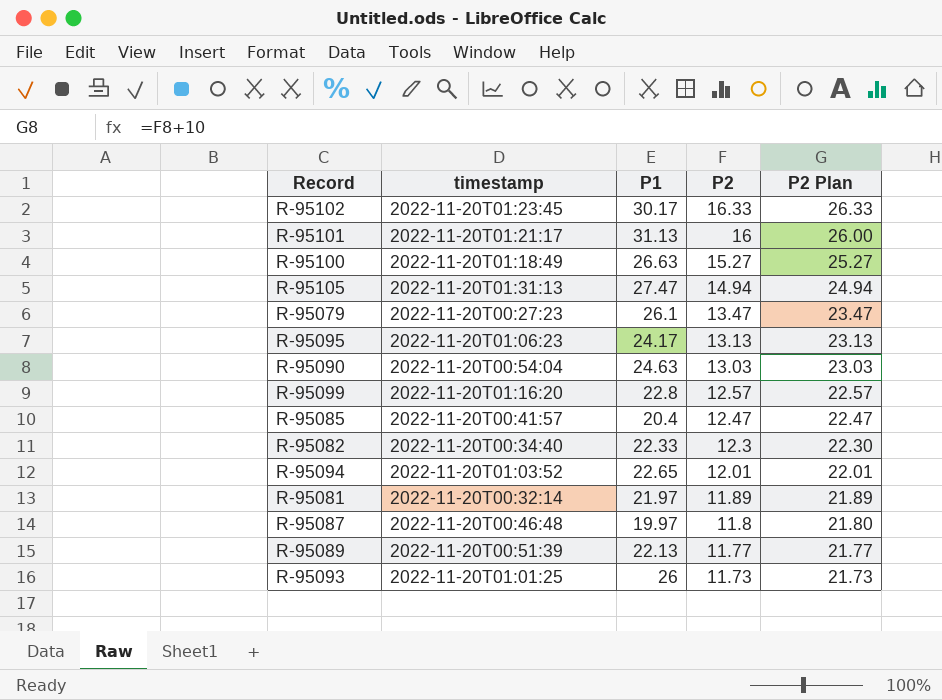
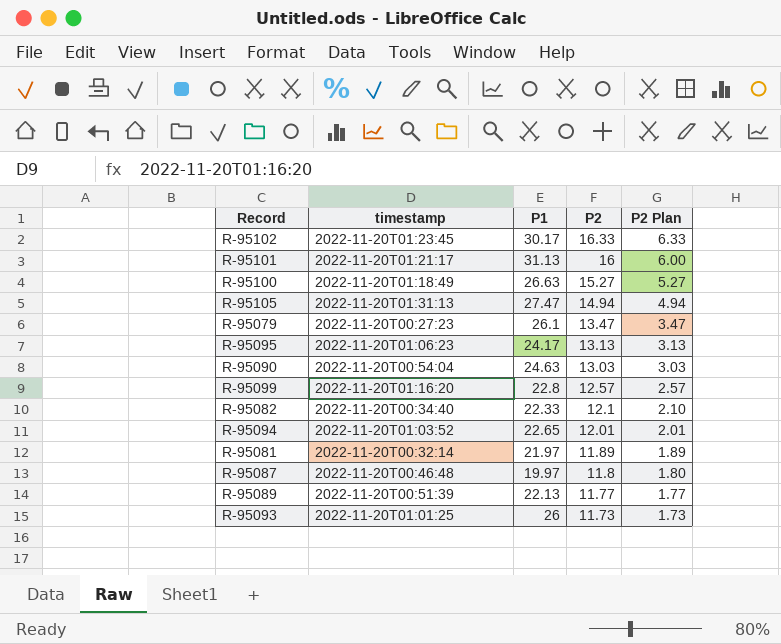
column P2 Plan | formula: [P2] + 10 -> [P2] - 10
row R-95085: 2022-11-20T00:41:57 | 20.4 | 12.47 | 22.47 -> none
R-95082 | P2: 12.3 -> 12.1

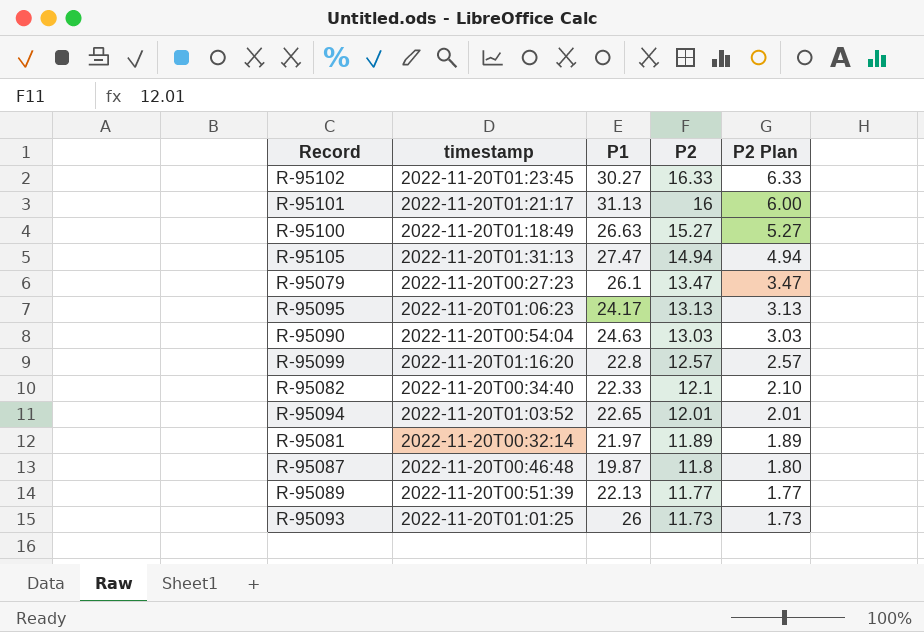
R-95102 | P1: 30.17 -> 30.27
R-95087 | P1: 19.97 -> 19.87

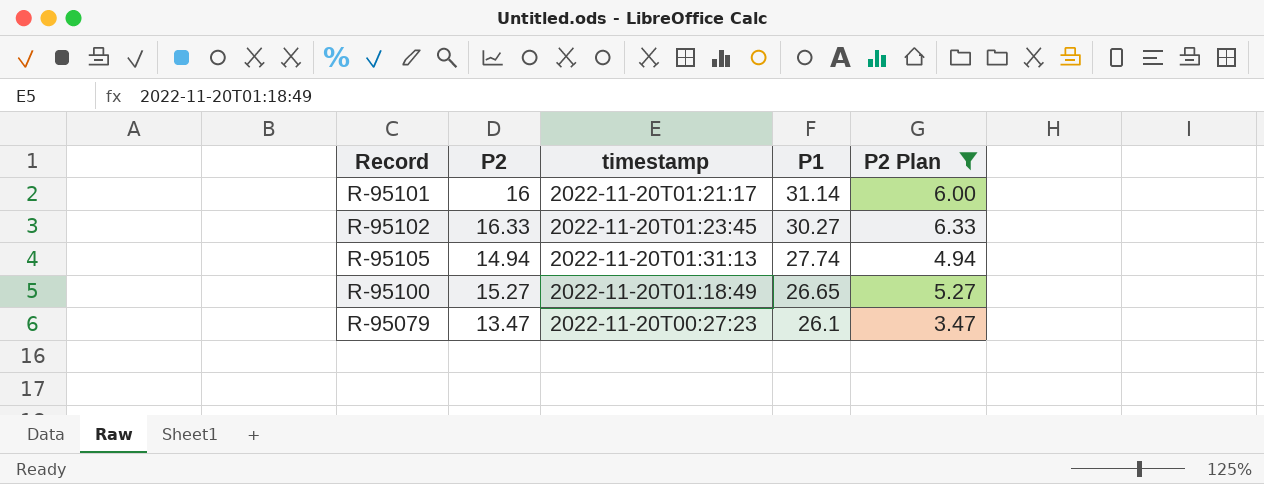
filter: none -> P2 Plan >= 3.47
row order: P2 descending -> P1 descending
column P2 | position: 4 -> 2
R-95101 | P1: 31.13 -> 31.14
R-95105 | P1: 27.47 -> 27.74
R-95100 | P1: 26.63 -> 26.65

